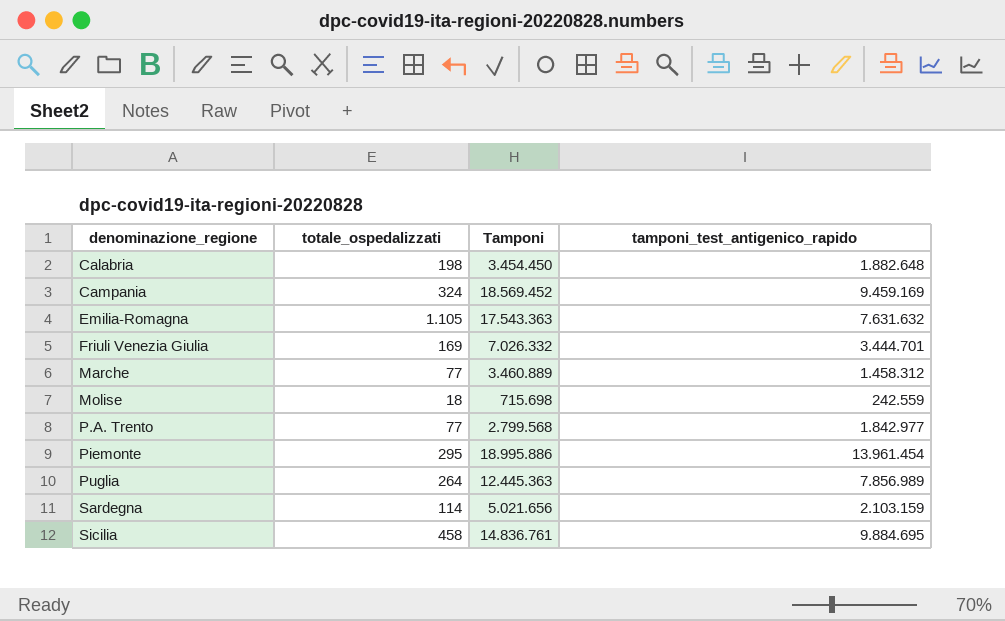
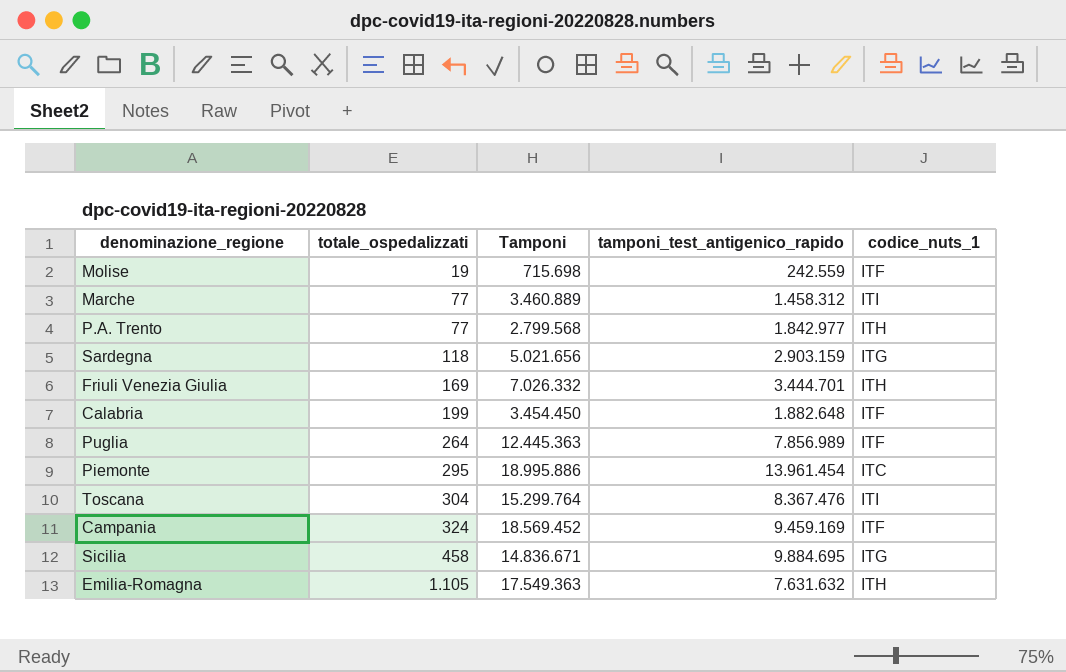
row order: denominazione_regione ascending -> totale_ospedalizzati ascending
column codice_nuts_1 | position: none -> 5
Molise | totale_ospedalizzati: 18 -> 19
Sardegna | totale_ospedalizzati: 114 -> 118
Sardegna | tamponi_test_antigenico_rapido: 2.103.159 -> 2.903.159
Calabria | totale_ospedalizzati: 198 -> 199
row Toscana: none -> 304 | 15.299.764 | 8.367.476 | ITI
Sicilia | Tamponi: 14.836.761 -> 14.836.671
Emilia-Romagna | Tamponi: 17.543.363 -> 17.549.363

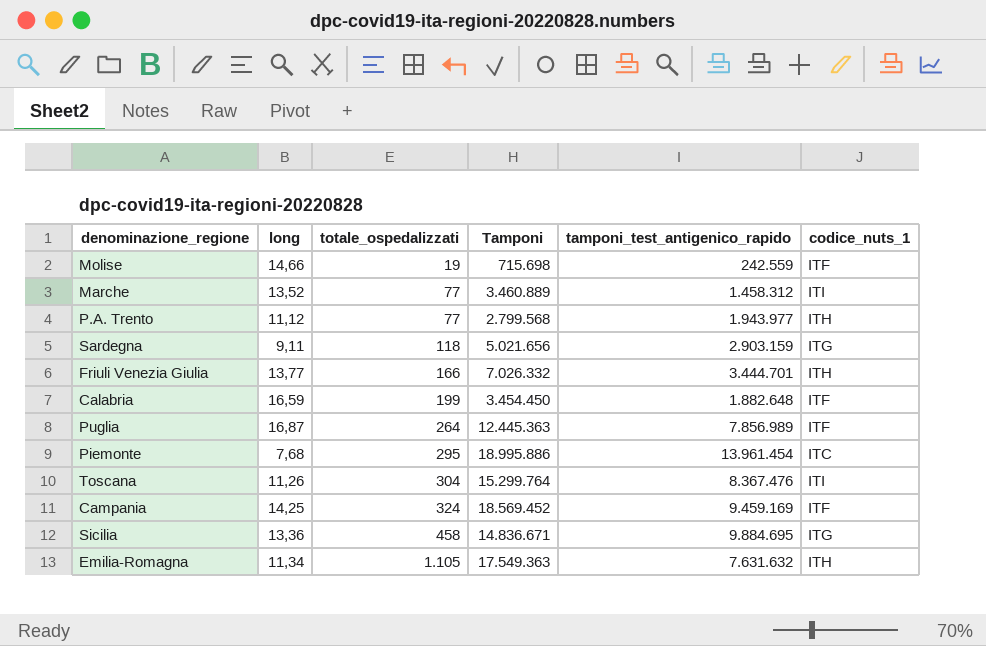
column long | position: none -> 2
P.A. Trento | tamponi_test_antigenico_rapido: 1.842.977 -> 1.943.977
Friuli Venezia Giulia | totale_ospedalizzati: 169 -> 166

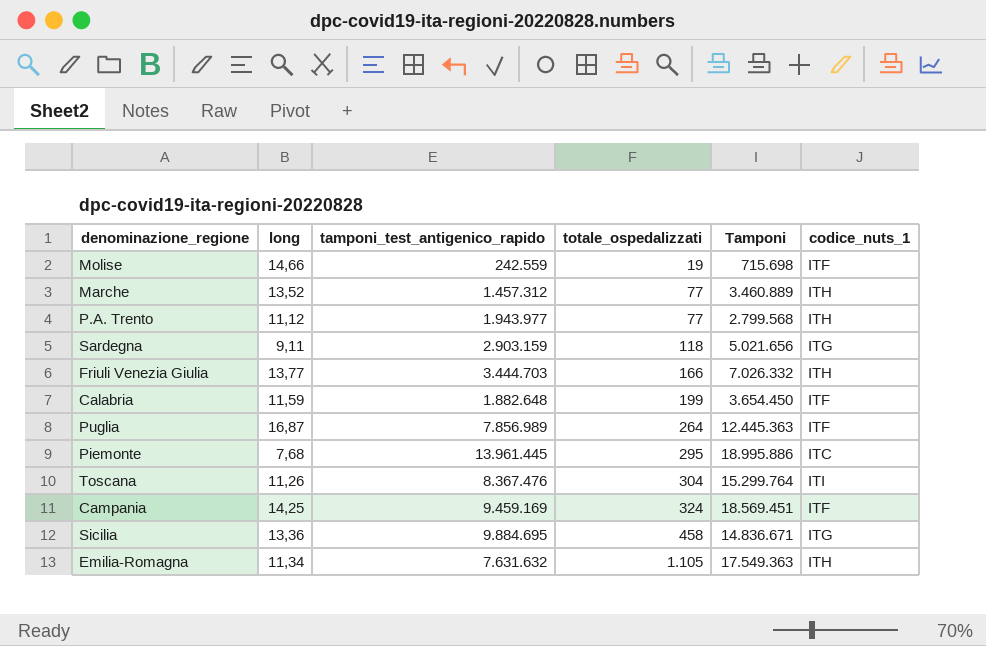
column tamponi_test_antigenico_rapido | position: 5 -> 3
Marche | tamponi_test_antigenico_rapido: 1.458.312 -> 1.457.312
Marche | codice_nuts_1: ITI -> ITH
Friuli Venezia Giulia | tamponi_test_antigenico_rapido: 3.444.701 -> 3.444.703
Calabria | long: 16,59 -> 11,59
Calabria | Tamponi: 3.454.450 -> 3.654.450
Piemonte | tamponi_test_antigenico_rapido: 13.961.454 -> 13.961.445
Campania | Tamponi: 18.569.452 -> 18.569.451

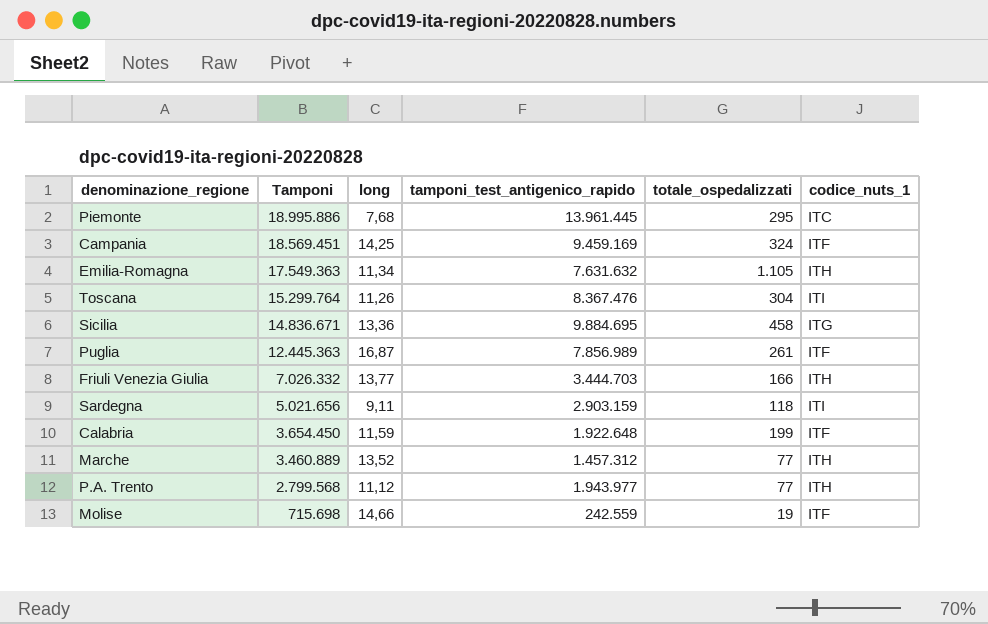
row order: totale_ospedalizzati ascending -> Tamponi descending
column Tamponi | position: 5 -> 2
Puglia | totale_ospedalizzati: 264 -> 261
Sardegna | codice_nuts_1: ITG -> ITI
Calabria | tamponi_test_antigenico_rapido: 1.882.648 -> 1.922.648

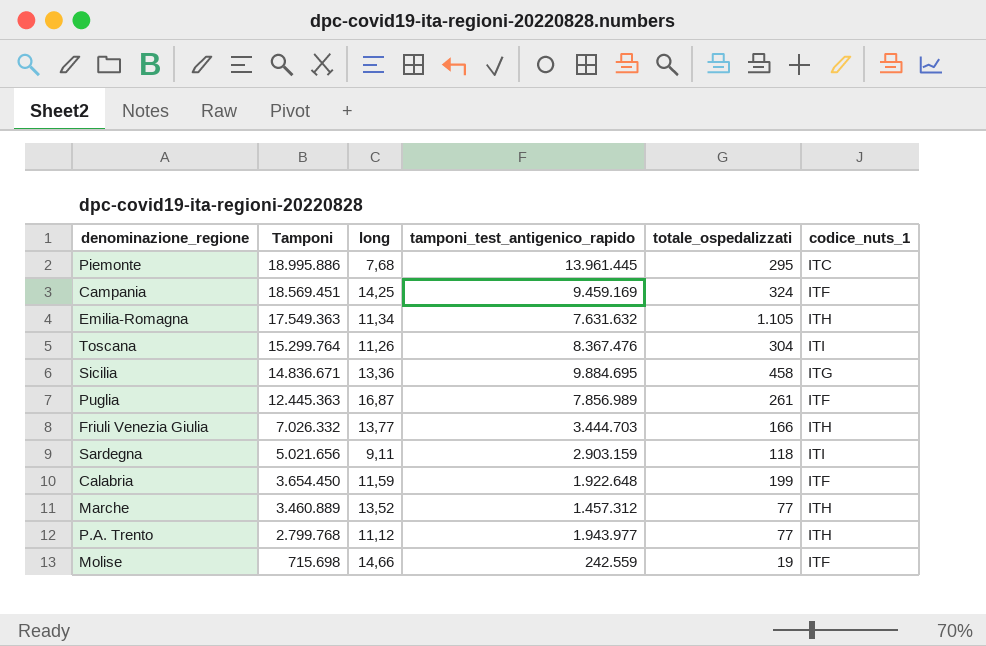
P.A. Trento | Tamponi: 2.799.568 -> 2.799.768

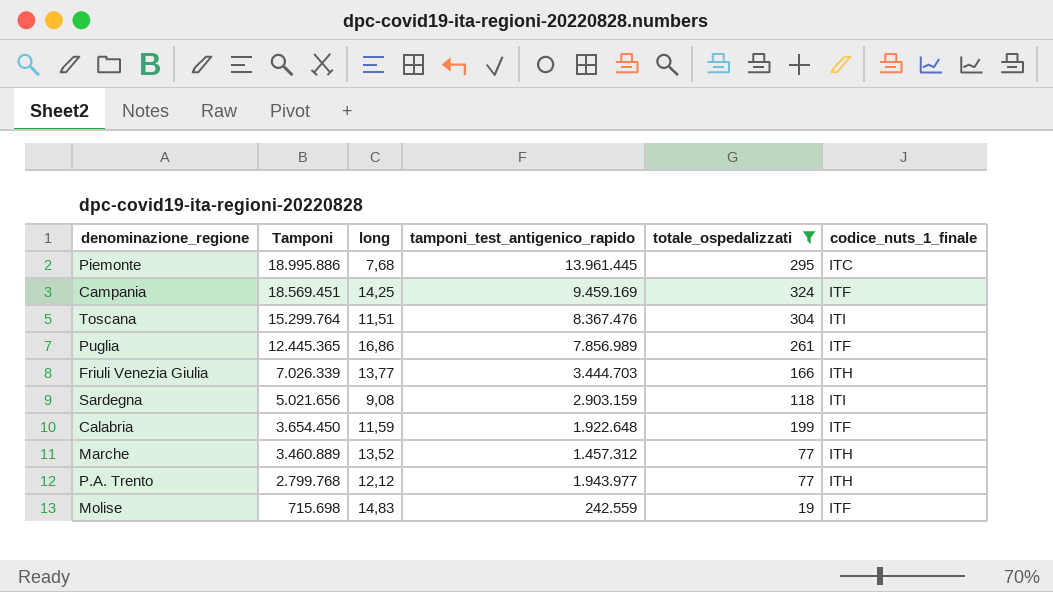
filter: none -> totale_ospedalizzati <= 324
column name: codice_nuts_1 -> codice_nuts_1_finale
Toscana | long: 11,26 -> 11,51
Puglia | Tamponi: 12.445.363 -> 12.445.365
Puglia | long: 16,87 -> 16,86
Friuli Venezia Giulia | Tamponi: 7.026.332 -> 7.026.339
Sardegna | long: 9,11 -> 9,08
P.A. Trento | long: 11,12 -> 12,12
Molise | long: 14,66 -> 14,83

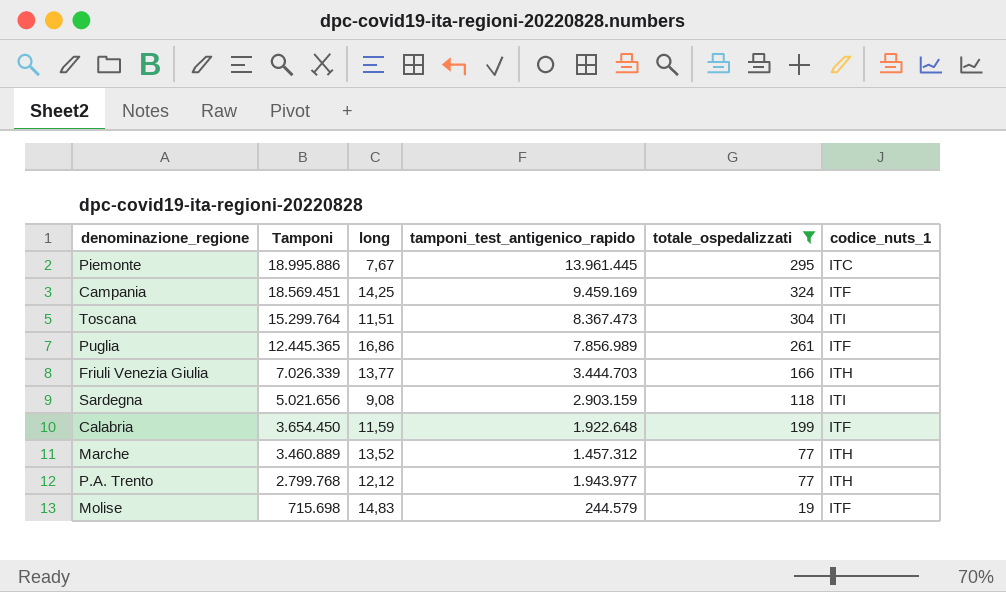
column name: codice_nuts_1_finale -> codice_nuts_1
Piemonte | long: 7,68 -> 7,67
Toscana | tamponi_test_antigenico_rapido: 8.367.476 -> 8.367.473
Molise | tamponi_test_antigenico_rapido: 242.559 -> 244.579

